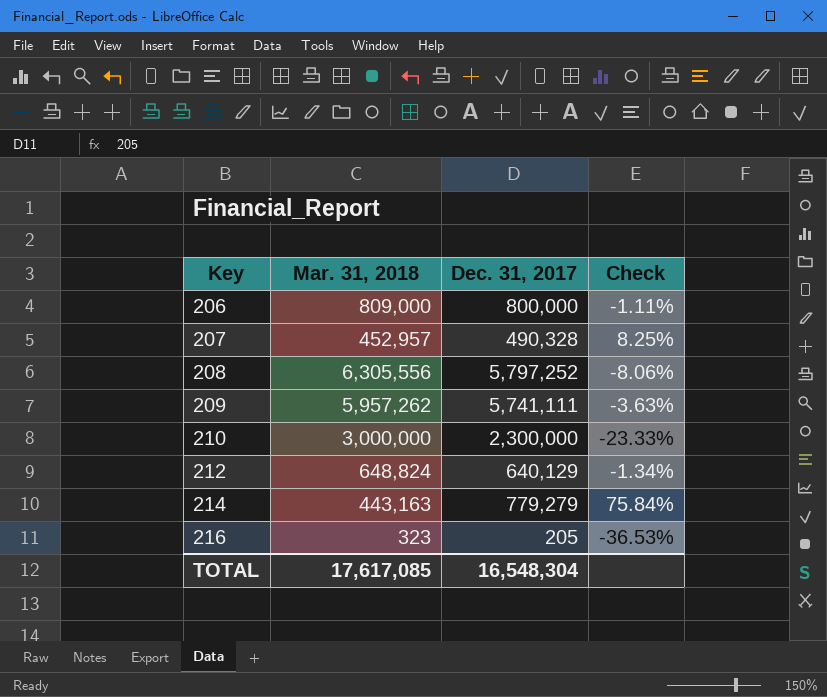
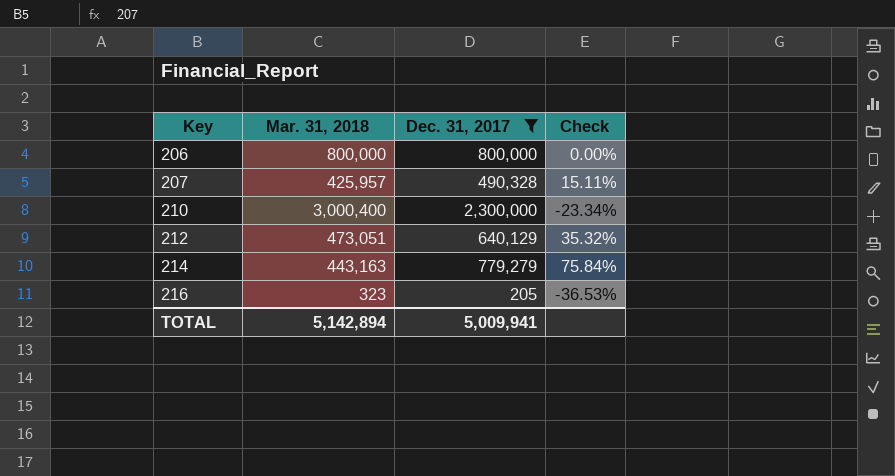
filter: none -> Dec. 31, 2017 <= 2,300,000
206 | Mar. 31, 2018: 809,000 -> 800,000
206 | Check: -1.11% -> 0.00%
207 | Mar. 31, 2018: 452,957 -> 425,957
207 | Check: 8.25% -> 15.11%
210 | Mar. 31, 2018: 3,000,000 -> 3,000,400
210 | Check: -23.33% -> -23.34%
212 | Mar. 31, 2018: 648,824 -> 473,051
212 | Check: -1.34% -> 35.32%
TOTAL | Mar. 31, 2018: 17,617,085 -> 5,142,894
TOTAL | Dec. 31, 2017: 16,548,304 -> 5,009,941

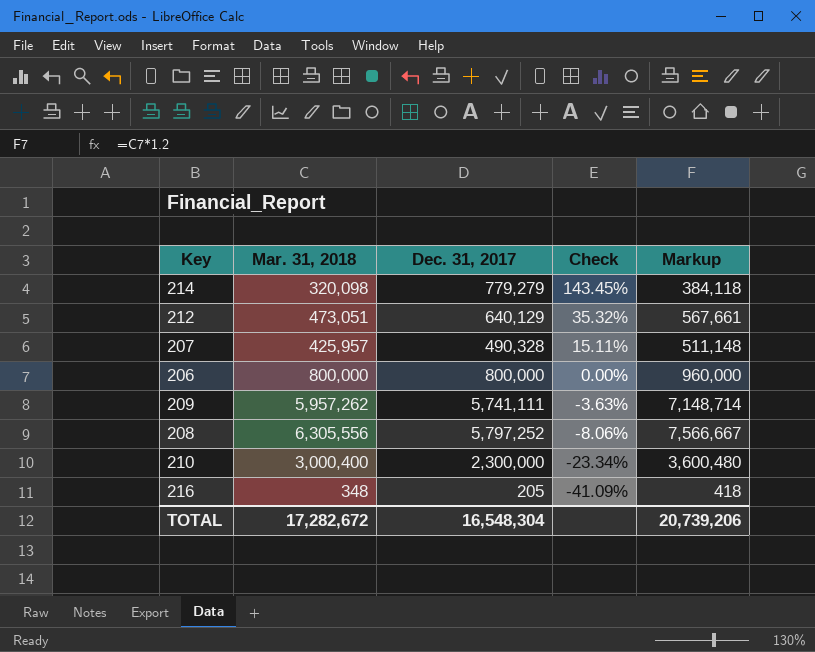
filter: Dec. 31, 2017 <= 2,300,000 -> none
row order: Key ascending -> Check descending
column Markup | formula: none -> [Mar. 31, 2018] * 1.2
214 | Mar. 31, 2018: 443,163 -> 320,098
214 | Check: 75.84% -> 143.45%
216 | Mar. 31, 2018: 323 -> 348
216 | Check: -36.53% -> -41.09%
TOTAL | Mar. 31, 2018: 5,142,894 -> 17,282,672
TOTAL | Dec. 31, 2017: 5,009,941 -> 16,548,304

